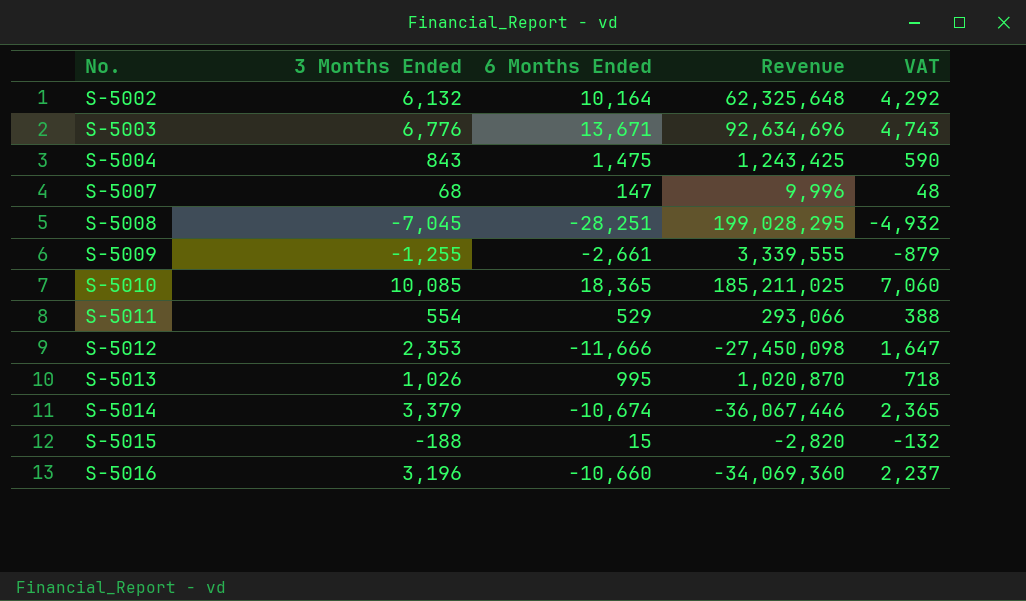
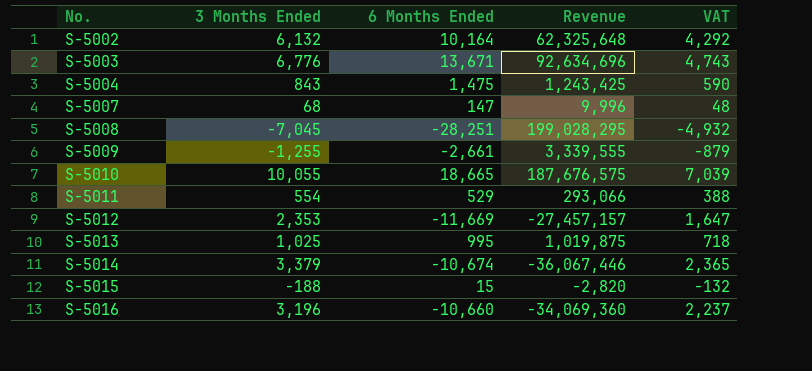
S-5010 | 3 Months Ended: 10,085 -> 10,055
S-5010 | 6 Months Ended: 18,365 -> 18,665
S-5010 | Revenue: 185,211,025 -> 187,676,575
S-5010 | VAT: 7,060 -> 7,039
S-5012 | 6 Months Ended: -11,666 -> -11,669
S-5012 | Revenue: -27,450,098 -> -27,457,157
S-5013 | 3 Months Ended: 1,026 -> 1,025
S-5013 | Revenue: 1,020,870 -> 1,019,875

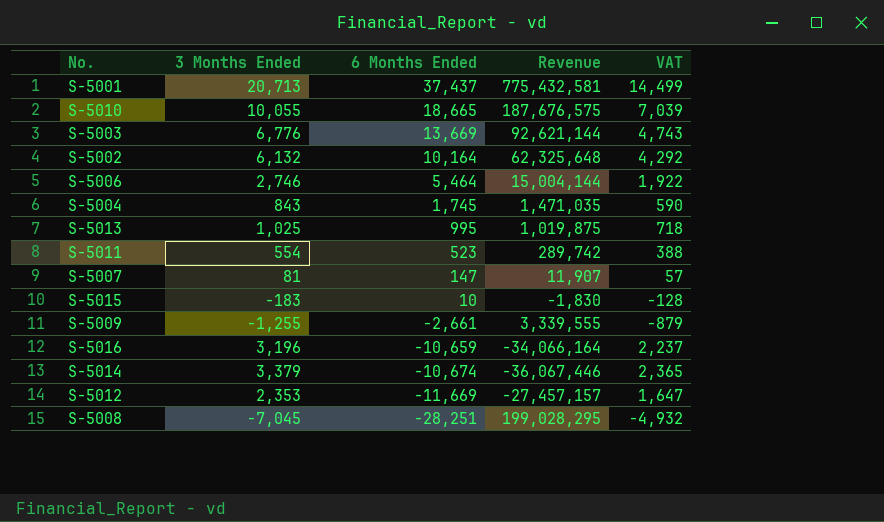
row order: No. ascending -> 6 Months Ended descending
row S-5001: none -> 20,713 | 37,437 | 775,432,581 | 14,499
S-5003 | 6 Months Ended: 13,671 -> 13,669
S-5003 | Revenue: 92,634,696 -> 92,621,144
row S-5006: none -> 2,746 | 5,464 | 15,004,144 | 1,922
S-5004 | 6 Months Ended: 1,475 -> 1,745
S-5004 | Revenue: 1,243,425 -> 1,471,035
S-5011 | 6 Months Ended: 529 -> 523
S-5011 | Revenue: 293,066 -> 289,742
S-5007 | 3 Months Ended: 68 -> 81
S-5007 | Revenue: 9,996 -> 11,907
S-5007 | VAT: 48 -> 57
S-5015 | 3 Months Ended: -188 -> -183
S-5015 | 6 Months Ended: 15 -> 10
S-5015 | Revenue: -2,820 -> -1,830
S-5015 | VAT: -132 -> -128
S-5016 | 6 Months Ended: -10,660 -> -10,659
S-5016 | Revenue: -34,069,360 -> -34,066,164

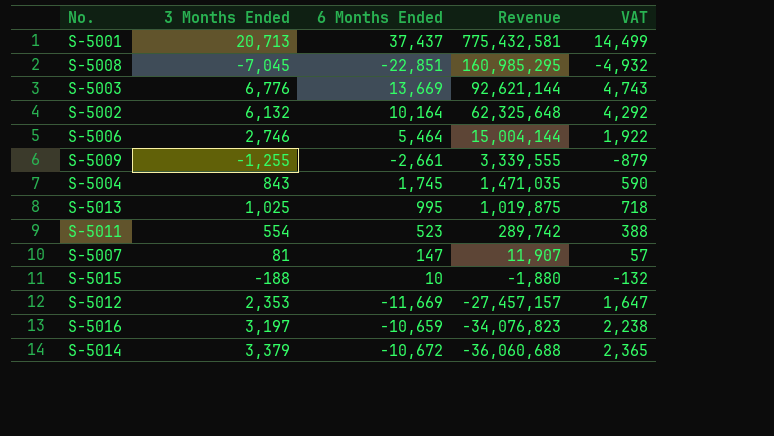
row order: 6 Months Ended descending -> Revenue descending
row S-5010: 10,055 | 18,665 | 187,676,575 | 7,039 -> none
S-5008 | 6 Months Ended: -28,251 -> -22,851
S-5008 | Revenue: 199,028,295 -> 160,985,295
S-5015 | 3 Months Ended: -183 -> -188
S-5015 | Revenue: -1,830 -> -1,880
S-5015 | VAT: -128 -> -132
S-5016 | 3 Months Ended: 3,196 -> 3,197
S-5016 | Revenue: -34,066,164 -> -34,076,823
S-5016 | VAT: 2,237 -> 2,238
S-5014 | 6 Months Ended: -10,674 -> -10,672
S-5014 | Revenue: -36,067,446 -> -36,060,688

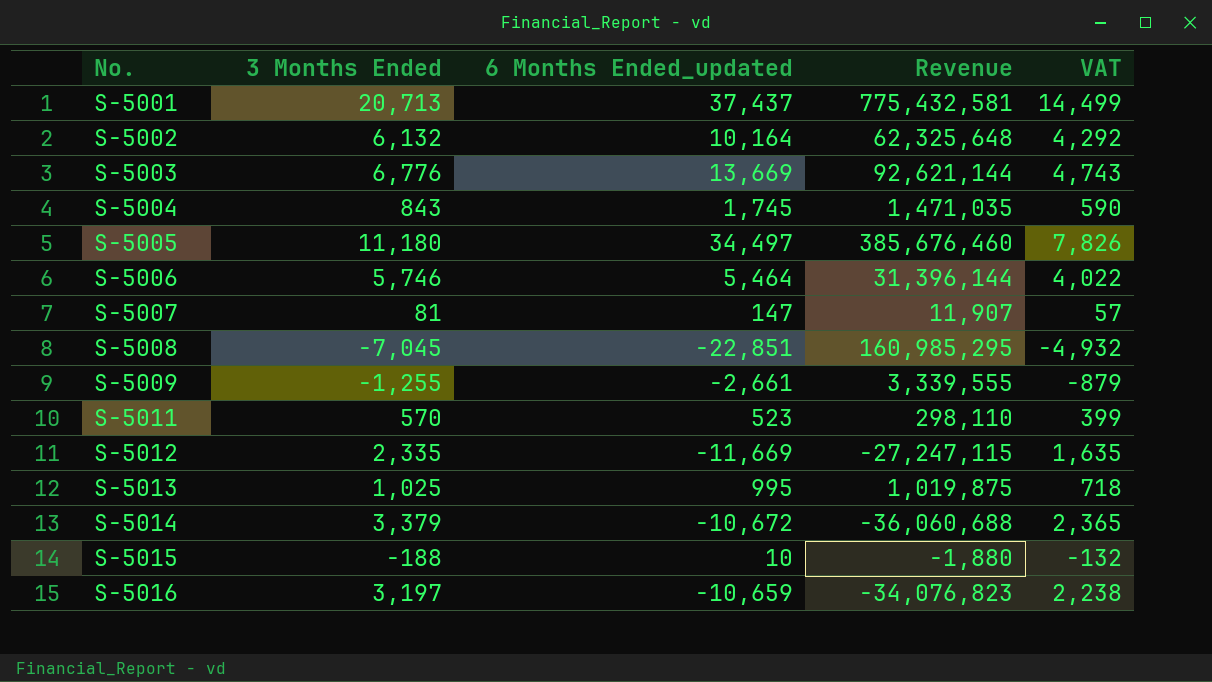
row order: Revenue descending -> No. ascending
column name: 6 Months Ended -> 6 Months Ended_updated
row S-5005: none -> 11,180 | 34,497 | 385,676,460 | 7,826
S-5006 | 3 Months Ended: 2,746 -> 5,746
S-5006 | Revenue: 15,004,144 -> 31,396,144
S-5006 | VAT: 1,922 -> 4,022
S-5011 | 3 Months Ended: 554 -> 570
S-5011 | Revenue: 289,742 -> 298,110
S-5011 | VAT: 388 -> 399
S-5012 | 3 Months Ended: 2,353 -> 2,335
S-5012 | Revenue: -27,457,157 -> -27,247,115
S-5012 | VAT: 1,647 -> 1,635

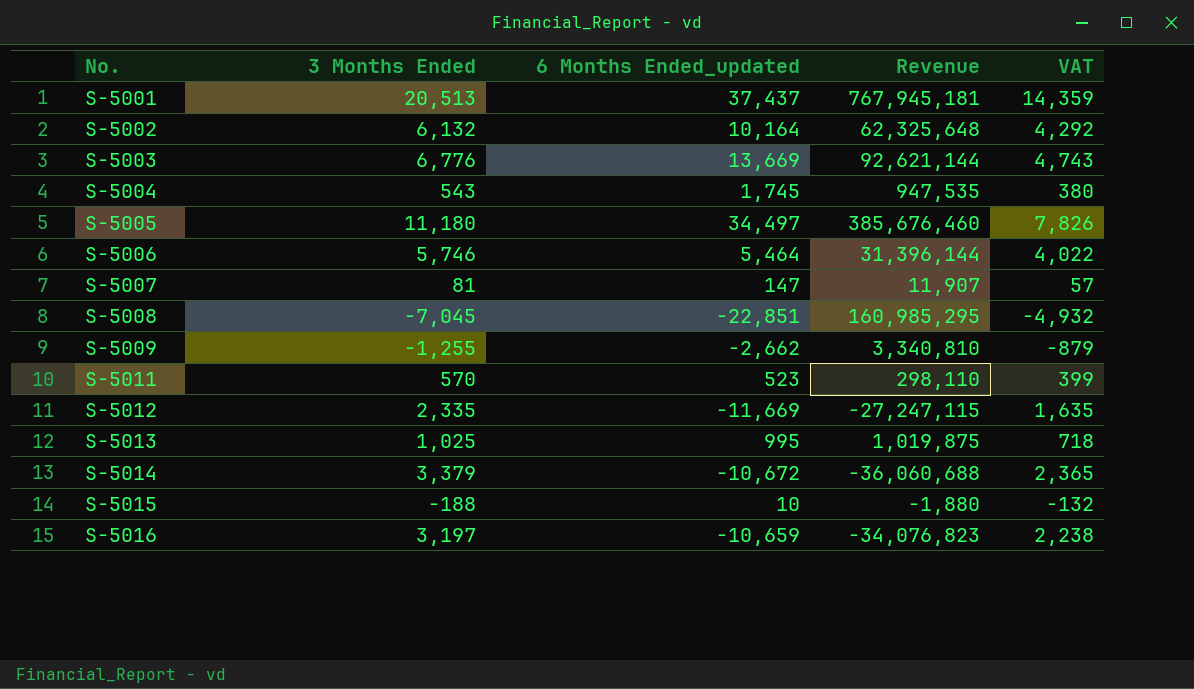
S-5001 | 3 Months Ended: 20,713 -> 20,513
S-5001 | Revenue: 775,432,581 -> 767,945,181
S-5001 | VAT: 14,499 -> 14,359
S-5004 | 3 Months Ended: 843 -> 543
S-5004 | Revenue: 1,471,035 -> 947,535
S-5004 | VAT: 590 -> 380
S-5009 | 6 Months Ended_updated: -2,661 -> -2,662
S-5009 | Revenue: 3,339,555 -> 3,340,810

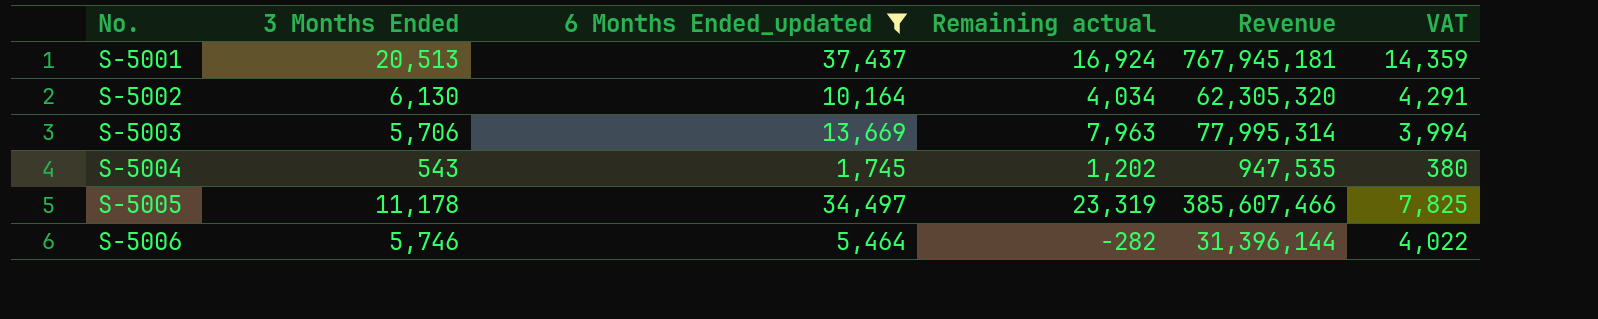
filter: none -> 6 Months Ended_updated >= 1,745
column Remaining actual | formula: none -> [6 Months Ended_updated] - [3 Months Ended]
S-5002 | 3 Months Ended: 6,132 -> 6,130
S-5002 | Revenue: 62,325,648 -> 62,305,320
S-5002 | VAT: 4,292 -> 4,291
S-5003 | 3 Months Ended: 6,776 -> 5,706
S-5003 | Revenue: 92,621,144 -> 77,995,314
S-5003 | VAT: 4,743 -> 3,994
S-5005 | 3 Months Ended: 11,180 -> 11,178
S-5005 | Revenue: 385,676,460 -> 385,607,466
S-5005 | VAT: 7,826 -> 7,825

